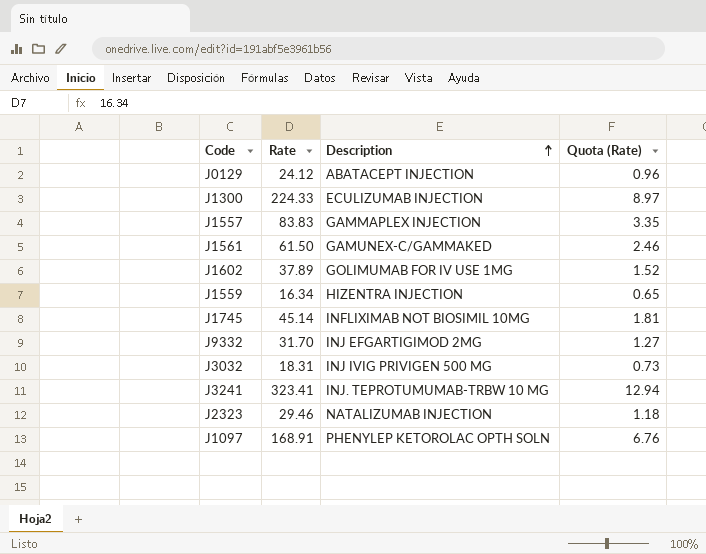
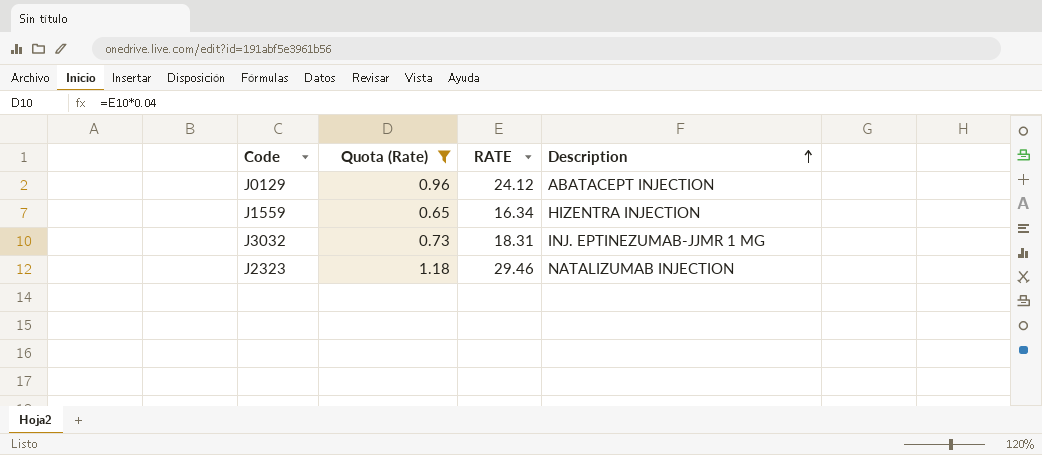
filter: none -> Quota (Rate) <= 1.18
column Quota (Rate) | position: 4 -> 2
column name: Rate -> RATE
J3032 | Description: INJ IVIG PRIVIGEN 500 MG -> INJ. EPTINEZUMAB-JJMR 1 MG

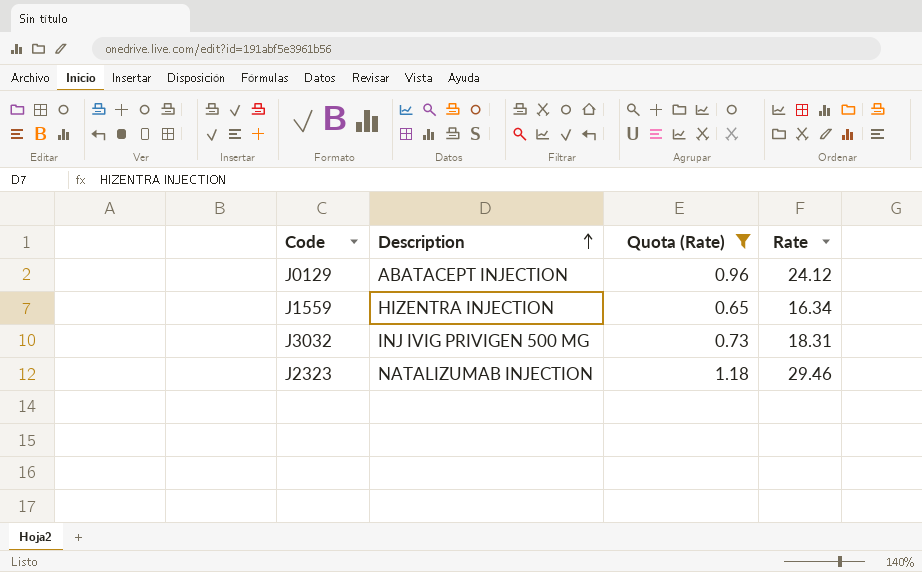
column Description | position: 4 -> 2
column name: RATE -> Rate
J3032 | Description: INJ. EPTINEZUMAB-JJMR 1 MG -> INJ IVIG PRIVIGEN 500 MG

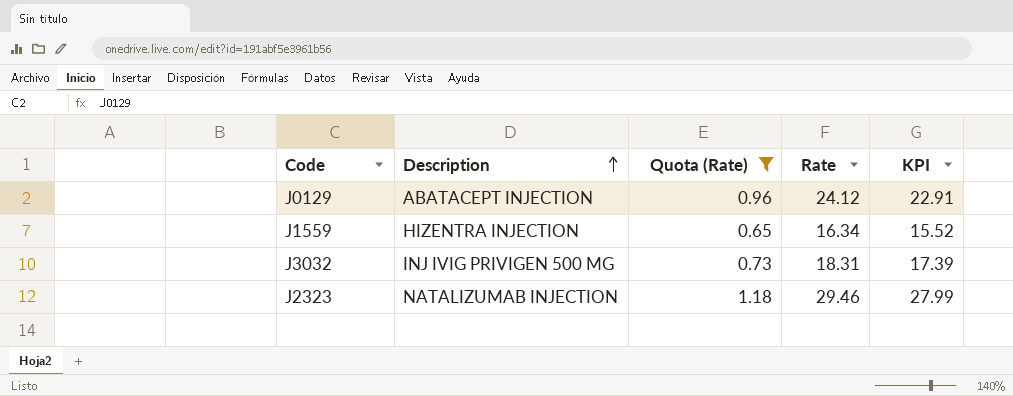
column KPI | formula: none -> [Rate] * 0.95

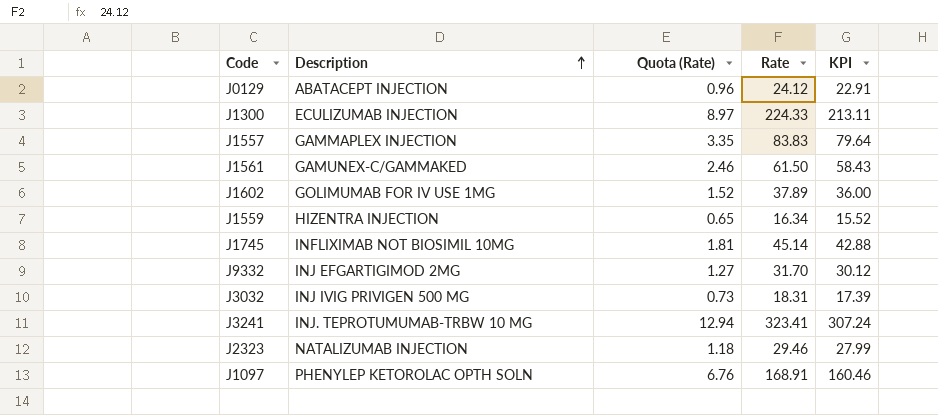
filter: Quota (Rate) <= 1.18 -> none

